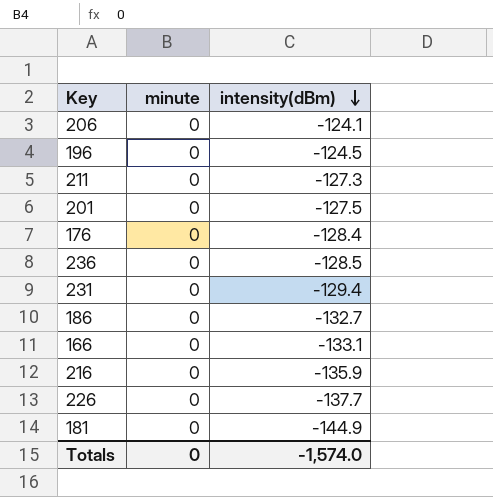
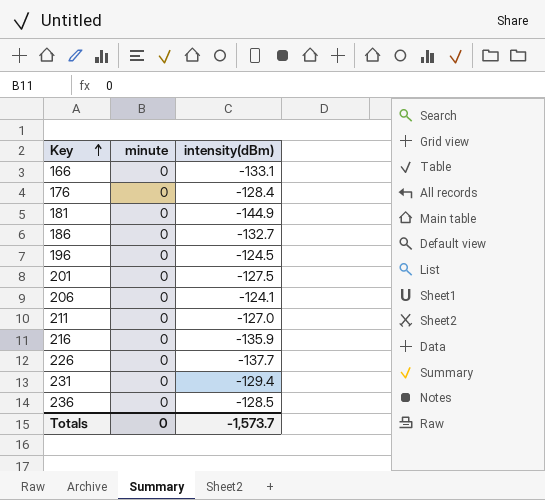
row order: intensity(dBm) descending -> Key ascending
211 | intensity(dBm): -127.3 -> -127.0
Totals | intensity(dBm): -1,574.0 -> -1,573.7

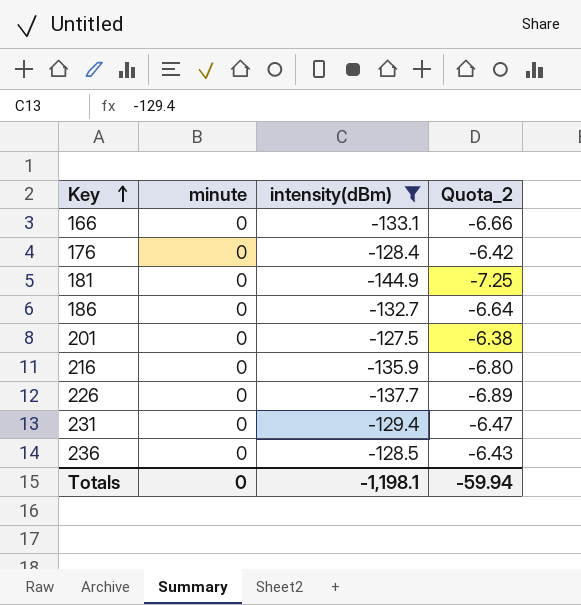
filter: none -> intensity(dBm) <= -127.5
column Quota_2 | formula: none -> [intensity(dBm)] * 0.05
Totals | intensity(dBm): -1,573.7 -> -1,198.1

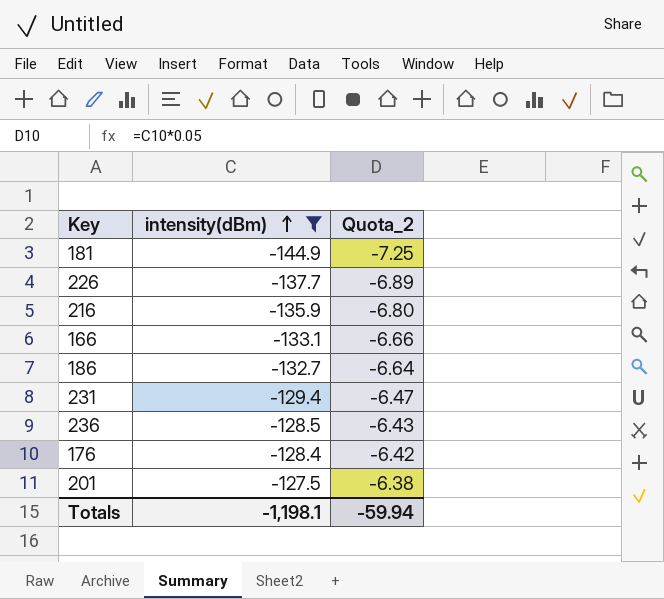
row order: Key ascending -> intensity(dBm) ascending
column minute | position: 2 -> none

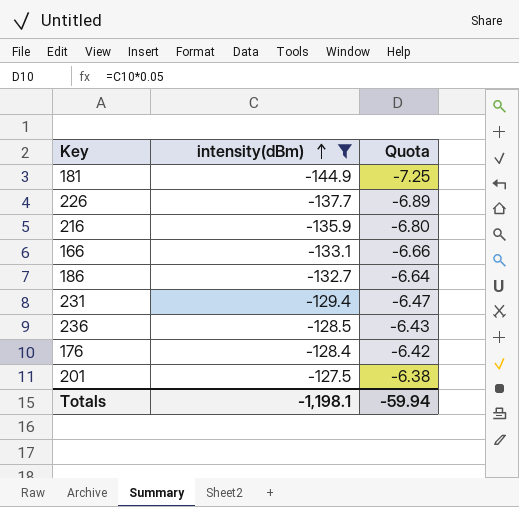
column name: Quota_2 -> Quota

